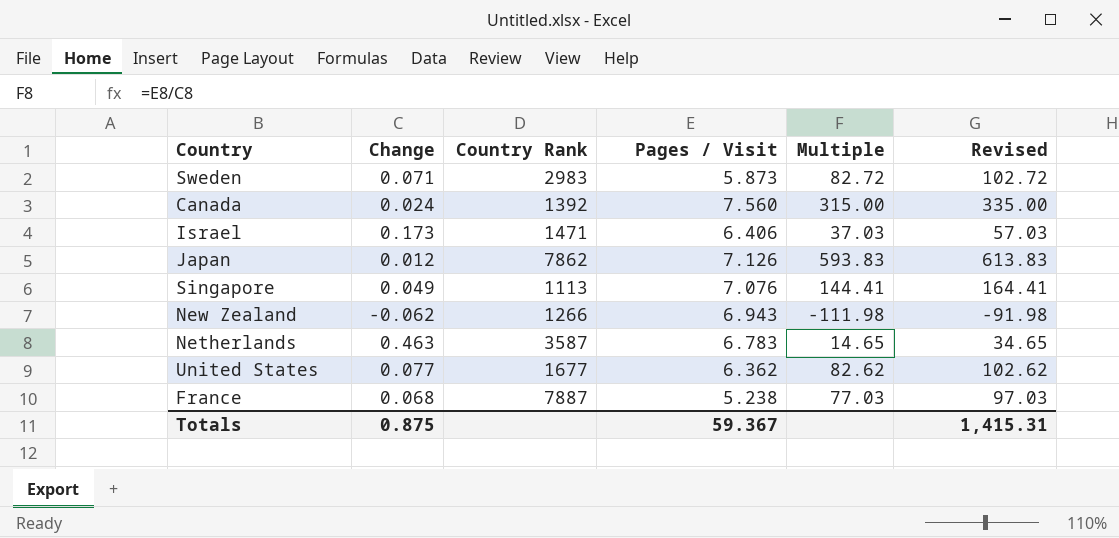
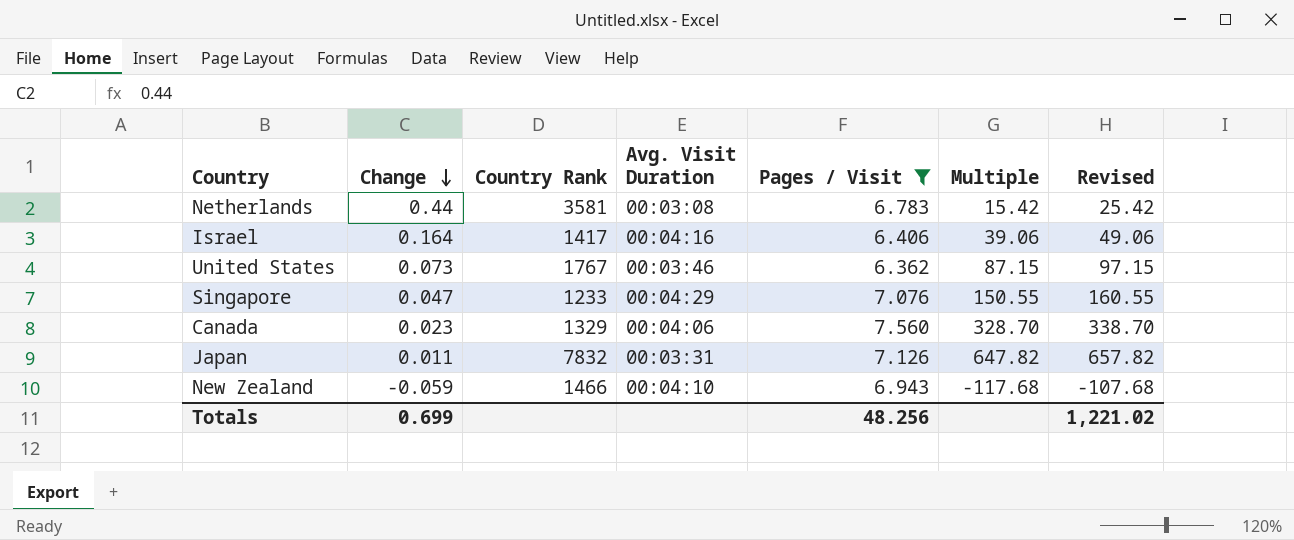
filter: none -> Pages / Visit >= 6.362
row order: none -> Change descending
column Avg. Visit Duration | position: none -> 4
column Revised | formula: [Multiple] + 20 -> [Multiple] + 10
Netherlands | Change: 0.463 -> 0.44
Netherlands | Country Rank: 3587 -> 3581
Netherlands | Multiple: 14.65 -> 15.42
Israel | Change: 0.173 -> 0.164
Israel | Country Rank: 1471 -> 1417
Israel | Multiple: 37.03 -> 39.06
United States | Change: 0.077 -> 0.073
United States | Country Rank: 1677 -> 1767
United States | Multiple: 82.62 -> 87.15
Singapore | Change: 0.049 -> 0.047
Singapore | Country Rank: 1113 -> 1233
Singapore | Multiple: 144.41 -> 150.55
Canada | Change: 0.024 -> 0.023
Canada | Country Rank: 1392 -> 1329
Canada | Multiple: 315.00 -> 328.70
Japan | Change: 0.012 -> 0.011
Japan | Country Rank: 7862 -> 7832
Japan | Multiple: 593.83 -> 647.82
New Zealand | Change: -0.062 -> -0.059
New Zealand | Country Rank: 1266 -> 1466
New Zealand | Multiple: -111.98 -> -117.68
Totals | Change: 0.875 -> 0.699
Totals | Pages / Visit: 59.367 -> 48.256
Totals | Revised: 1,415.31 -> 1,221.02

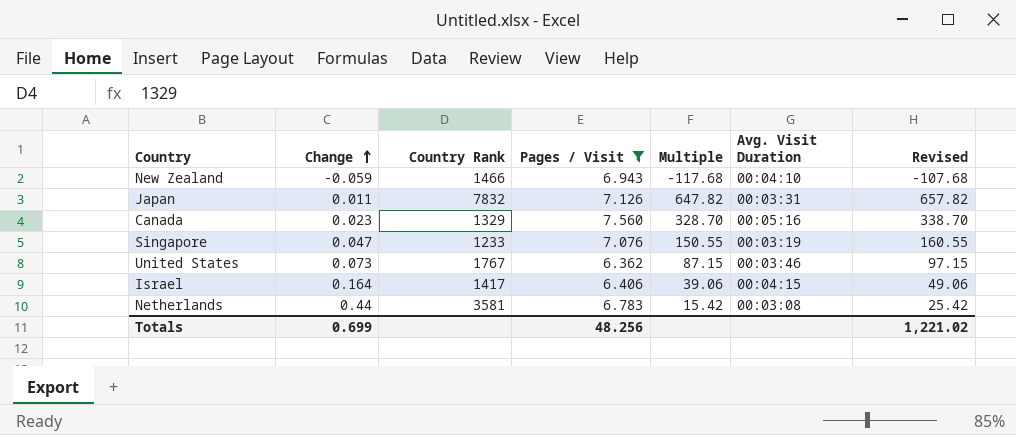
row order: Change descending -> Change ascending
column Avg. Visit Duration | position: 4 -> 6
Canada | Avg. Visit Duration: 00:04:06 -> 00:05:16
Singapore | Avg. Visit Duration: 00:04:29 -> 00:03:19
Israel | Avg. Visit Duration: 00:04:16 -> 00:04:15

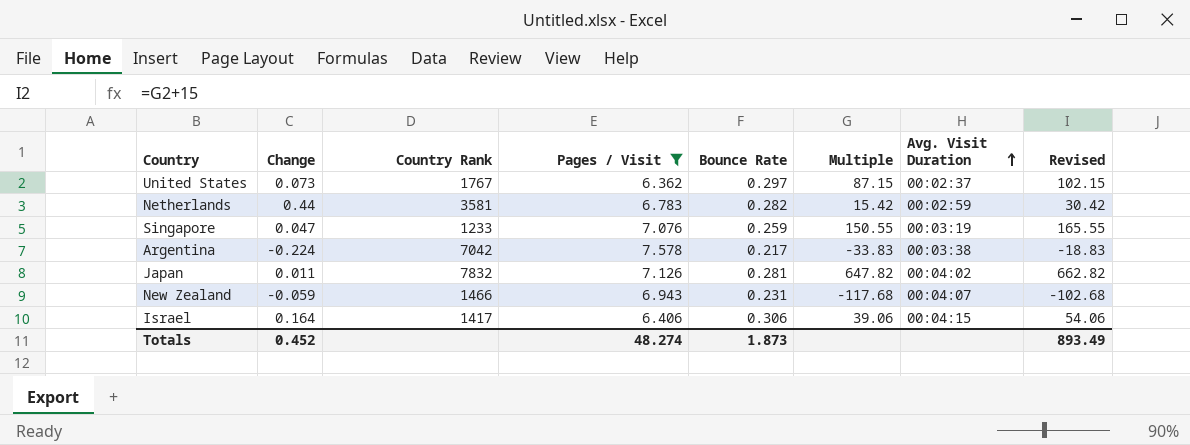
row order: Change ascending -> Avg. Visit Duration ascending
column Bounce Rate | position: none -> 5
column Revised | formula: [Multiple] + 10 -> [Multiple] + 15
row Canada: 0.023 | 1329 | 7.560 | 328.70 | 00:05:16 | 338.70 -> none
United States | Avg. Visit Duration: 00:03:46 -> 00:02:37
Netherlands | Avg. Visit Duration: 00:03:08 -> 00:02:59
row Argentina: none -> -0.224 | 7042 | 7.578 | 0.217 | -33.83 | 00:03:38 | -18.83
Japan | Avg. Visit Duration: 00:03:31 -> 00:04:02
New Zealand | Avg. Visit Duration: 00:04:10 -> 00:04:07
Totals | Change: 0.699 -> 0.452
Totals | Pages / Visit: 48.256 -> 48.274
Totals | Revised: 1,221.02 -> 893.49

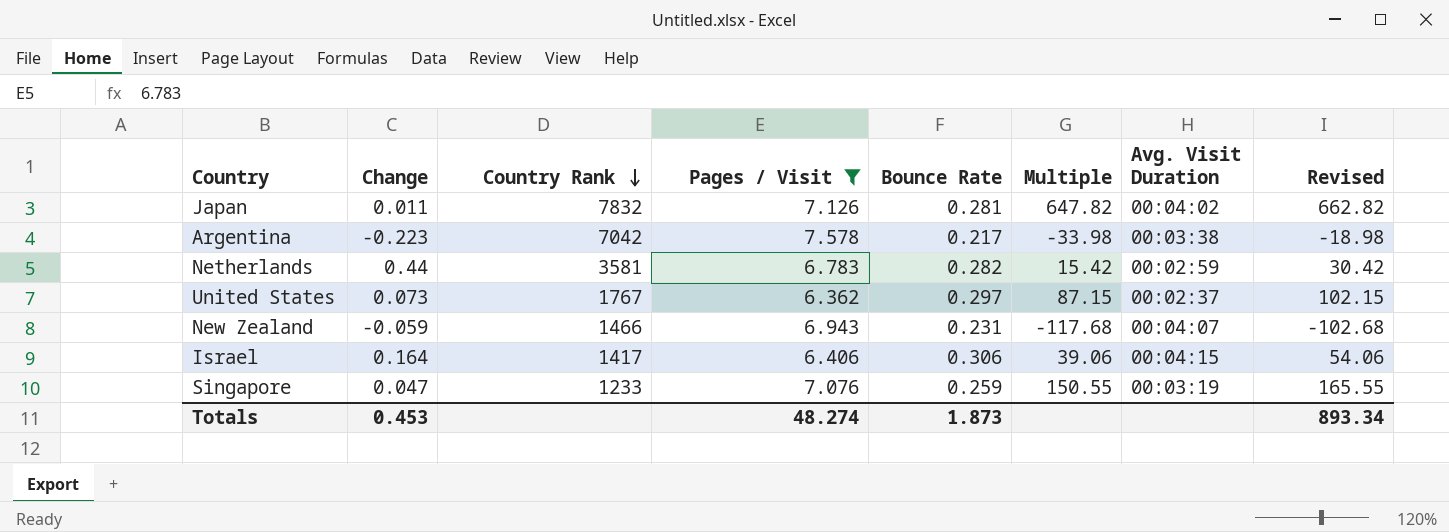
row order: Avg. Visit Duration ascending -> Country Rank descending
Argentina | Change: -0.224 -> -0.223
Argentina | Multiple: -33.83 -> -33.98
Argentina | Revised: -18.83 -> -18.98
Totals | Change: 0.452 -> 0.453
Totals | Revised: 893.49 -> 893.34

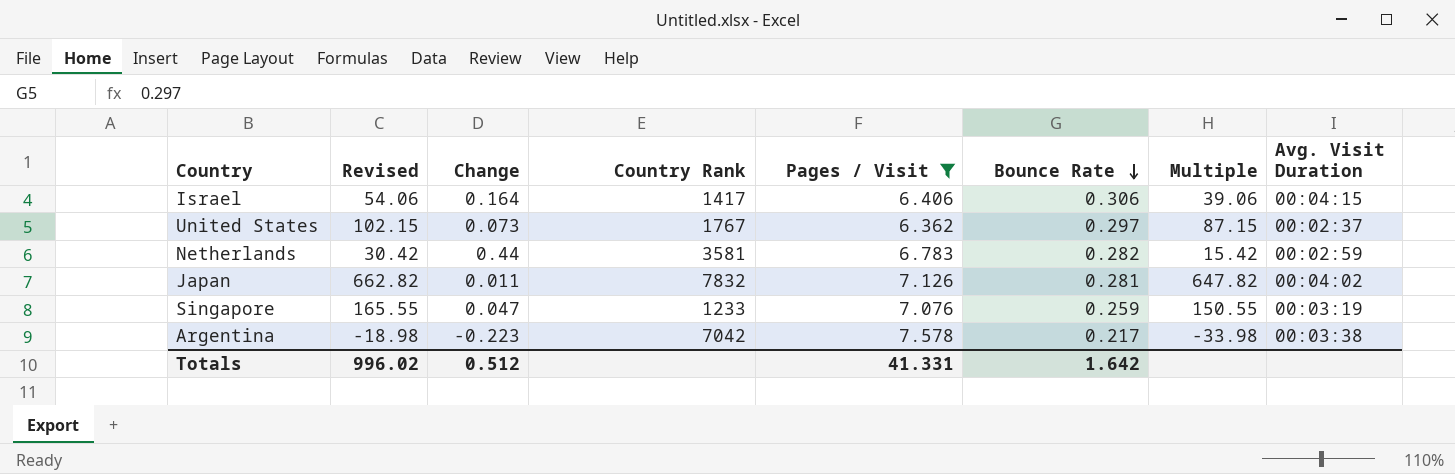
row order: Country Rank descending -> Bounce Rate descending
column Revised | position: 8 -> 2
row New Zealand: -0.059 | 1466 | 6.943 | 0.231 | -117.68 | 00:04:07 | -102.68 -> none
Totals | Revised: 893.34 -> 996.02
Totals | Change: 0.453 -> 0.512
Totals | Pages / Visit: 48.274 -> 41.331
Totals | Bounce Rate: 1.873 -> 1.642

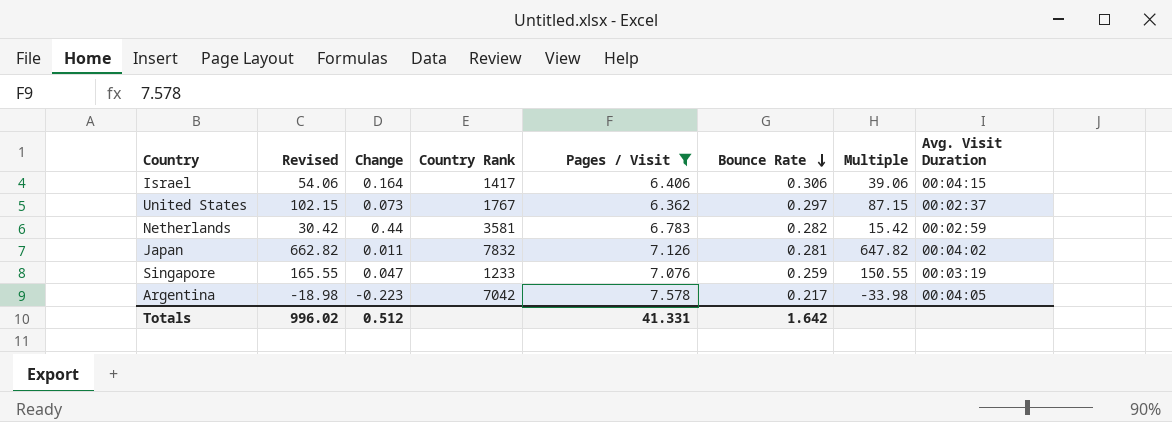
Argentina | Avg. Visit Duration: 00:03:38 -> 00:04:05

